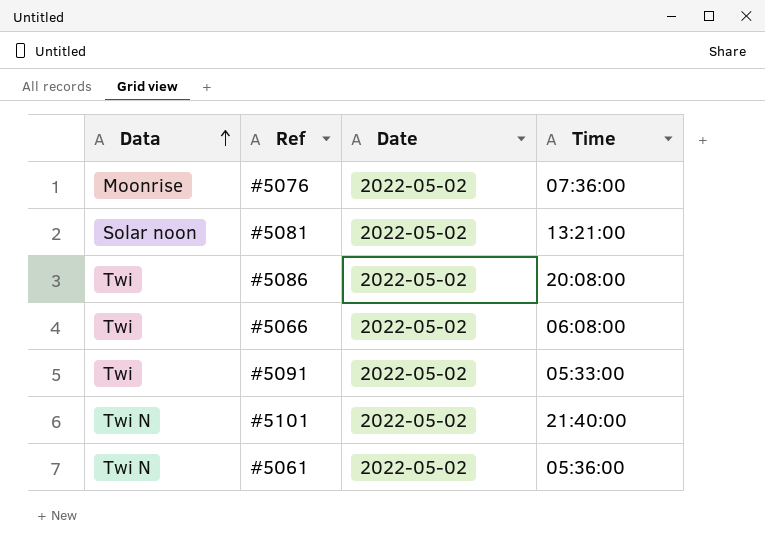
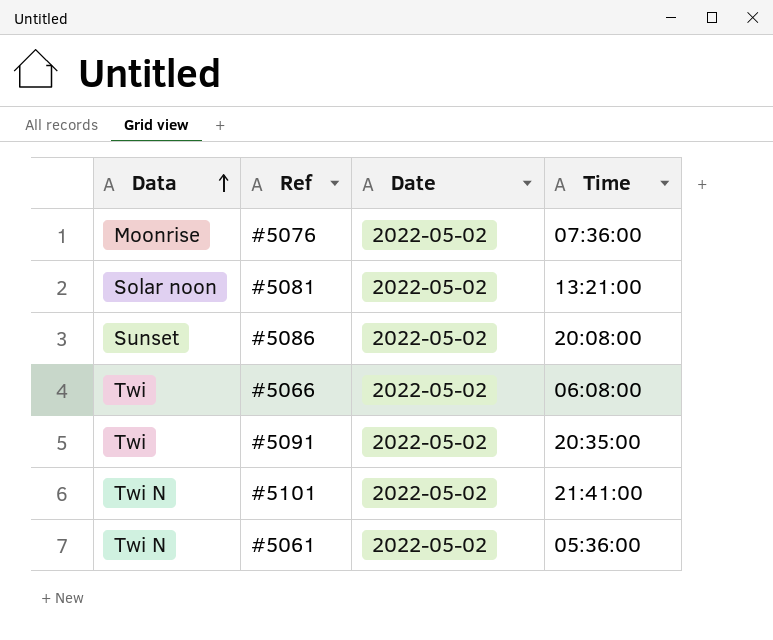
#5086 | Data: Twi -> Sunset
#5091 | Time: 05:33:00 -> 20:35:00
#5101 | Time: 21:40:00 -> 21:41:00

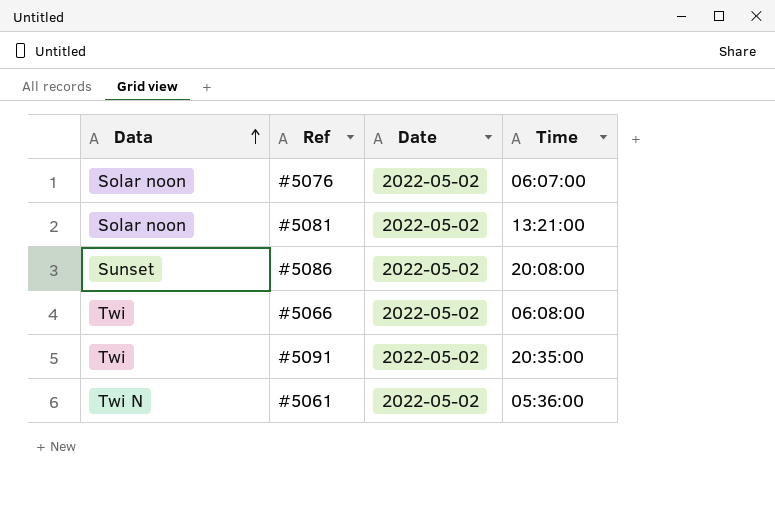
row #5101: Twi N | 2022-05-02 | 21:41:00 -> none
#5076 | Data: Moonrise -> Solar noon
#5076 | Time: 07:36:00 -> 06:07:00

